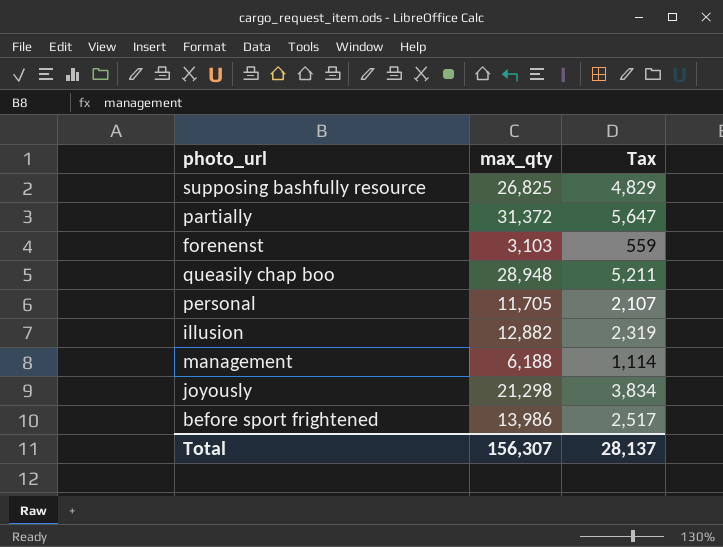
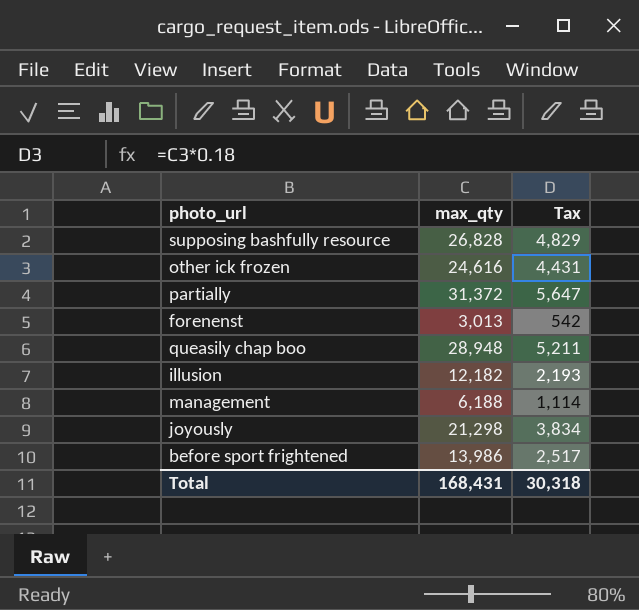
row personal: 11,705 | 2,107 -> none
supposing bashfully resource | max_qty: 26,825 -> 26,828
row other ick frozen: none -> 24,616 | 4,431
forenenst | max_qty: 3,103 -> 3,013
forenenst | Tax: 559 -> 542
illusion | max_qty: 12,882 -> 12,182
illusion | Tax: 2,319 -> 2,193
Total | max_qty: 156,307 -> 168,431
Total | Tax: 28,137 -> 30,318

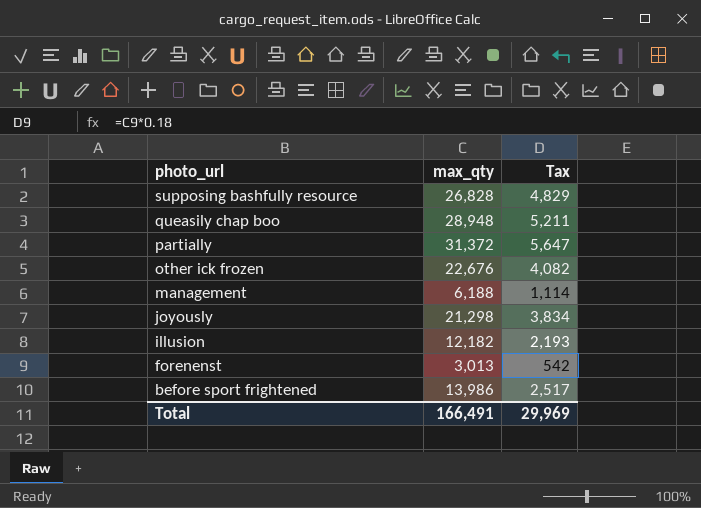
row order: none -> photo_url descending
other ick frozen | max_qty: 24,616 -> 22,676
other ick frozen | Tax: 4,431 -> 4,082
Total | max_qty: 168,431 -> 166,491
Total | Tax: 30,318 -> 29,969

